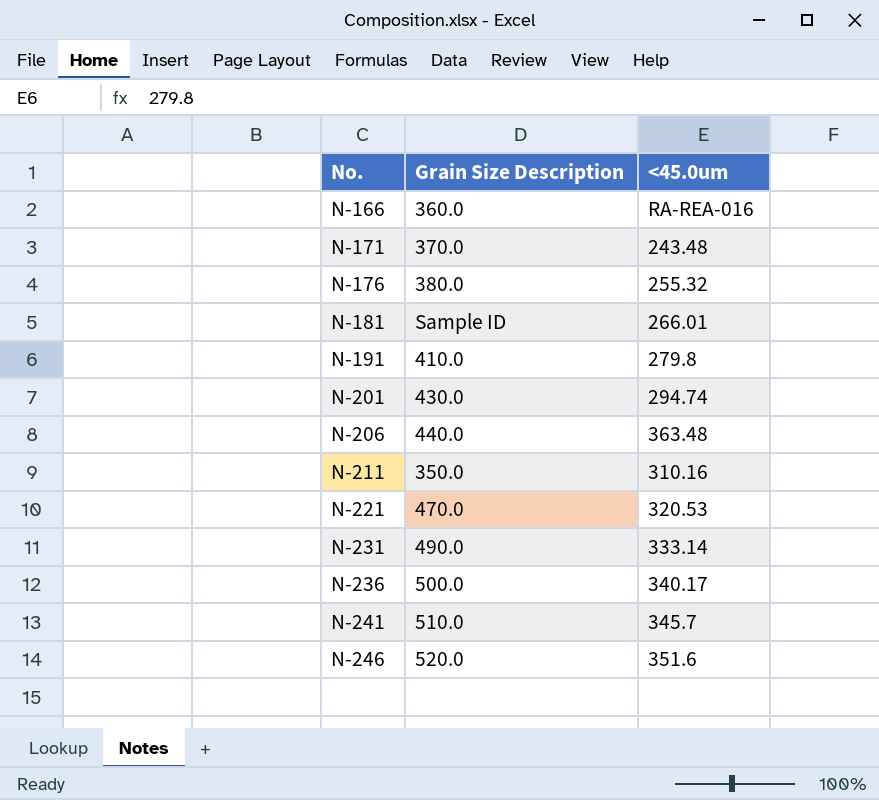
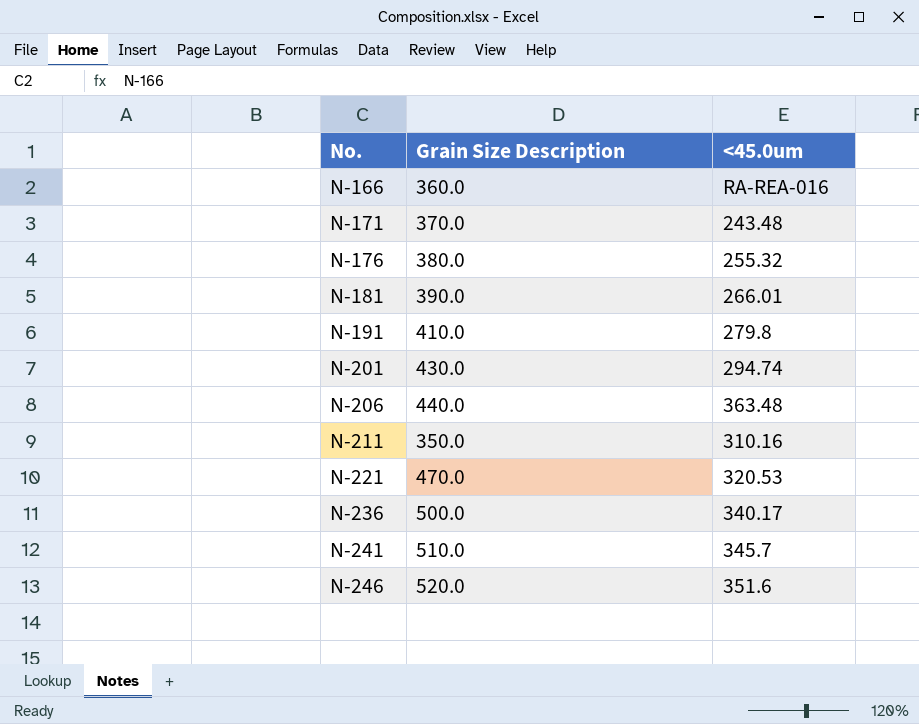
row N-231: 490.0 | 333.14 -> none
N-181 | Grain Size Description: Sample ID -> 390.0

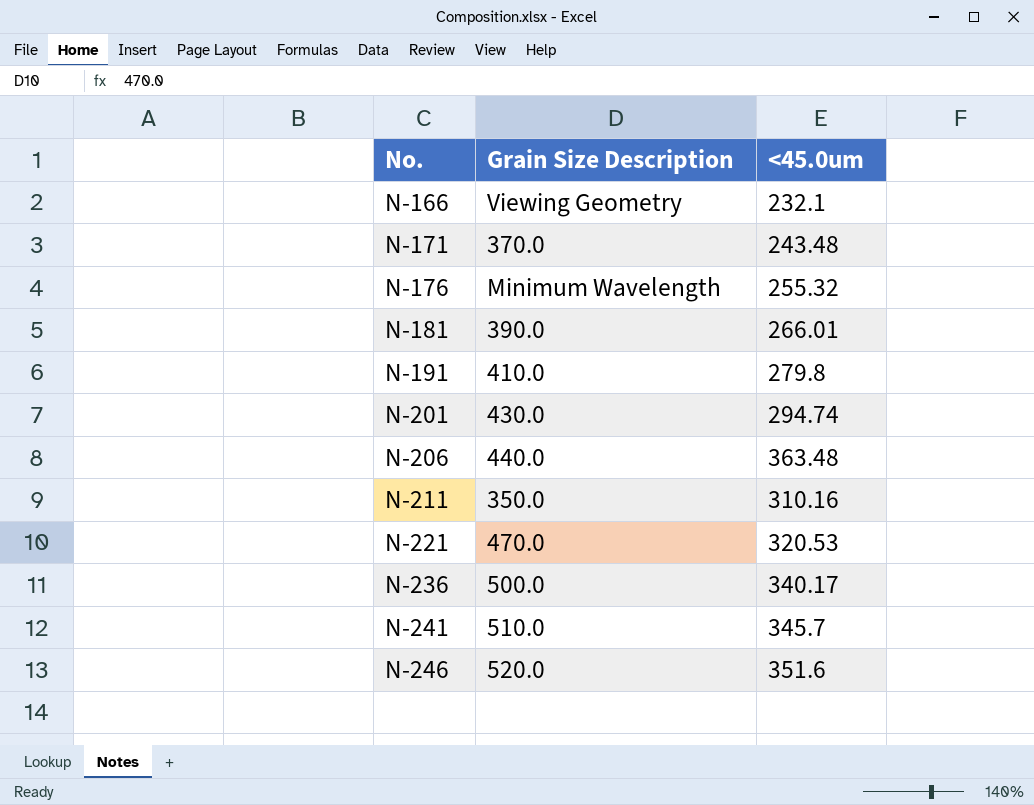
N-166 | Grain Size Description: 360.0 -> Viewing Geometry
N-166 | <45.0um: RA-REA-016 -> 232.1
N-176 | Grain Size Description: 380.0 -> Minimum Wavelength

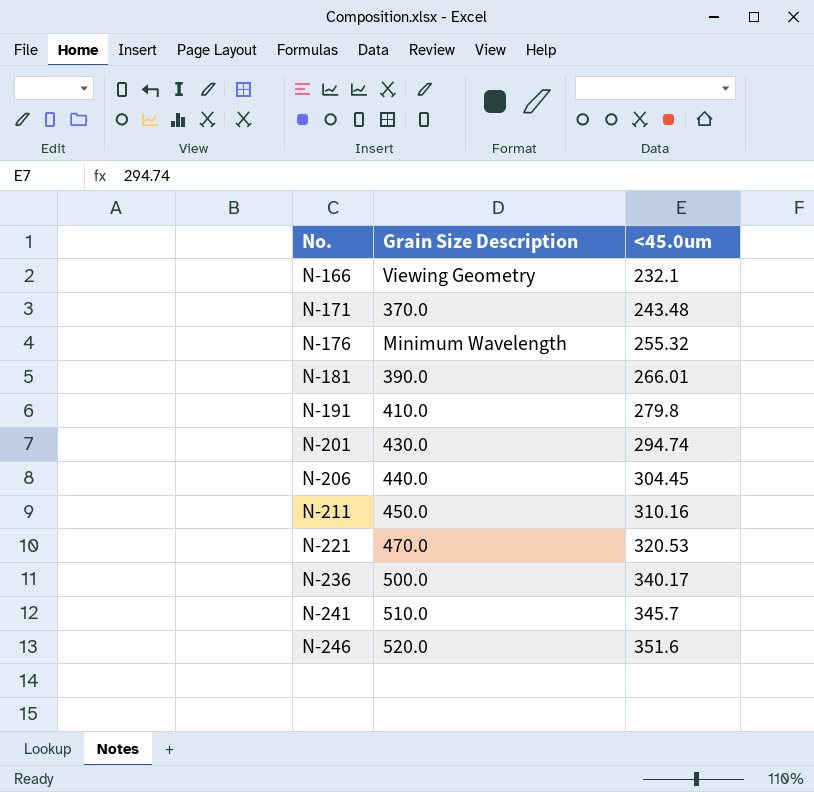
N-206 | <45.0um: 363.48 -> 304.45
N-211 | Grain Size Description: 350.0 -> 450.0

